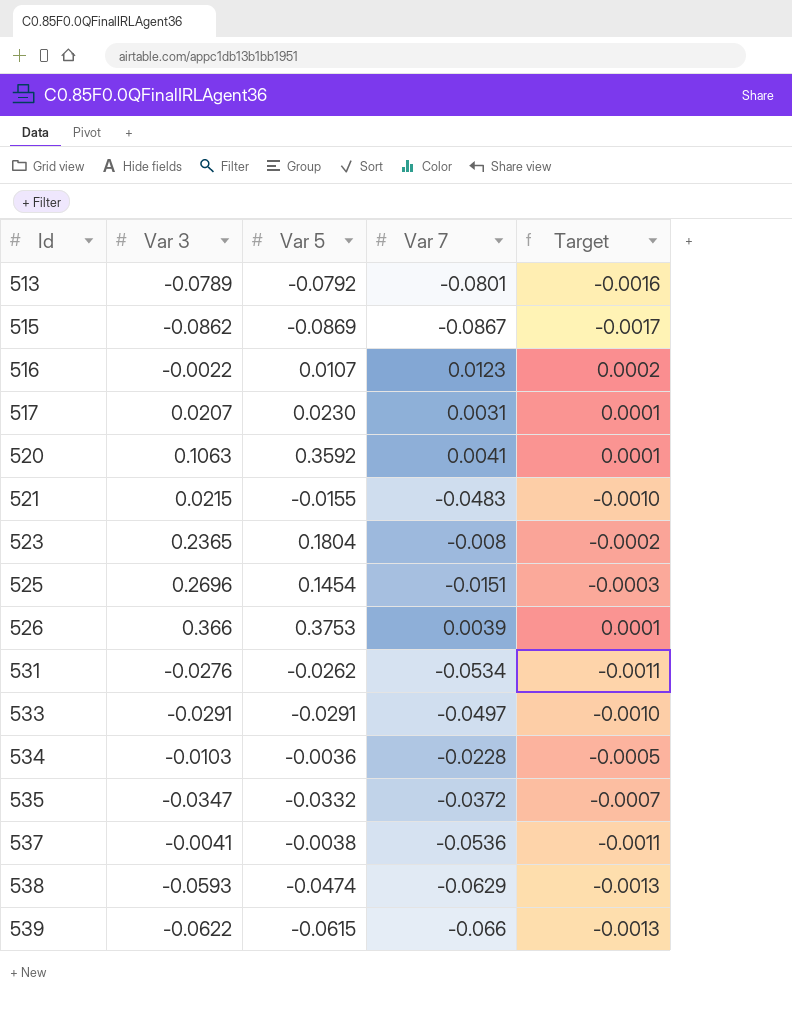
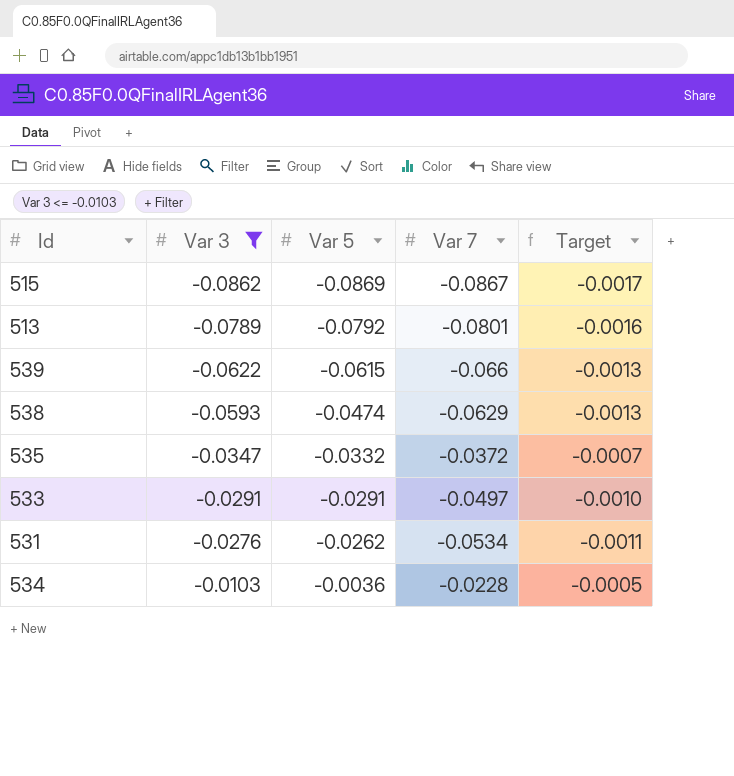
filter: none -> Var 3 <= -0.0103
row order: Id ascending -> Var 3 ascending

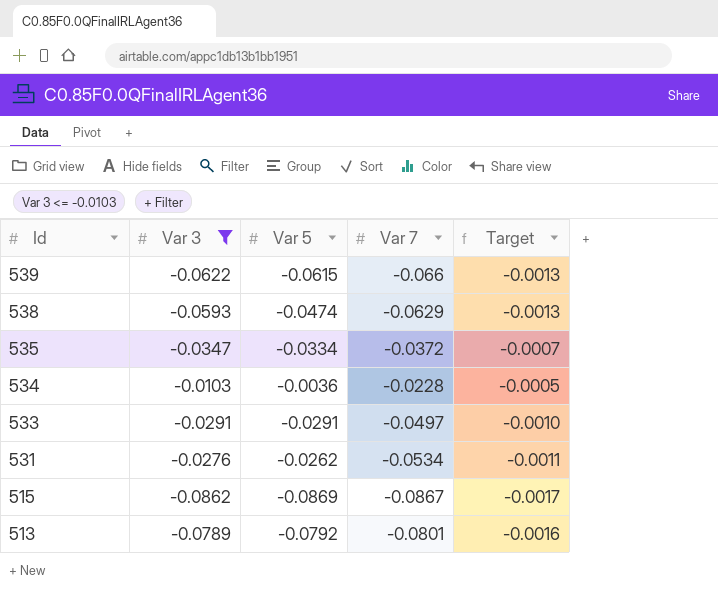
row order: Var 3 ascending -> Id descending
535 | Var 5: -0.0332 -> -0.0334

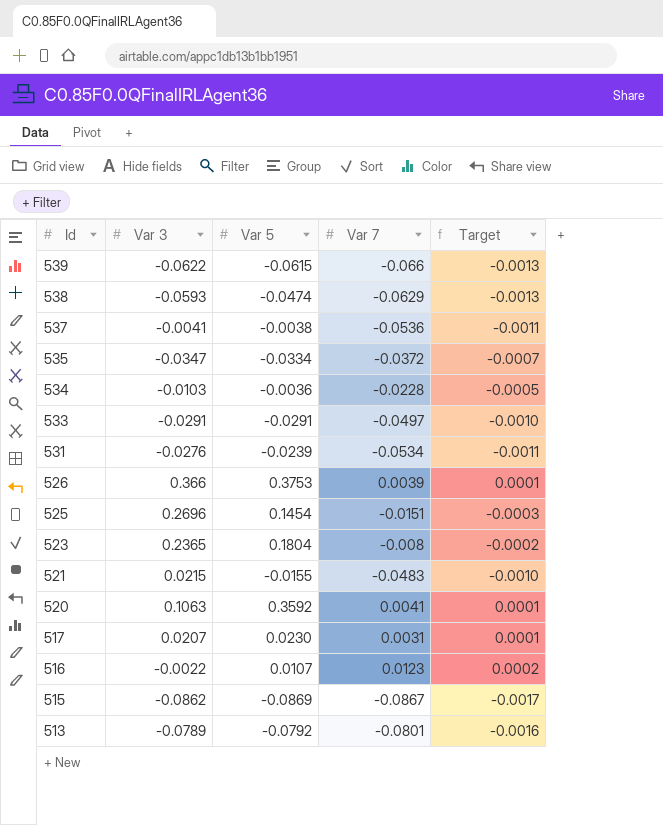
filter: Var 3 <= -0.0103 -> none
531 | Var 5: -0.0262 -> -0.0239

